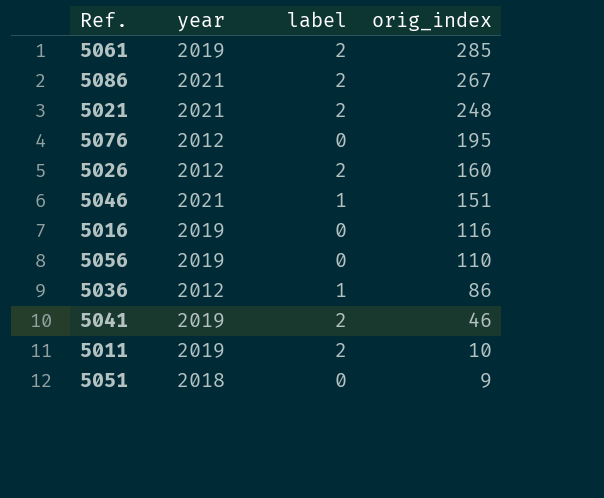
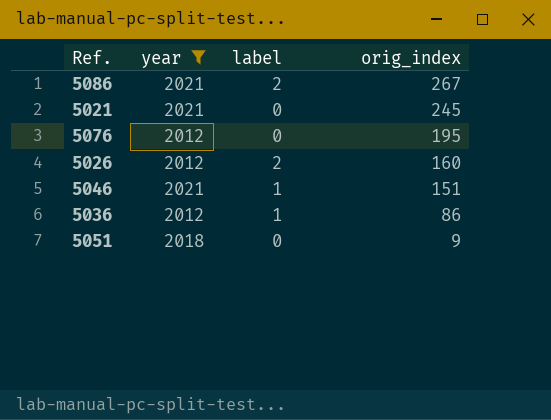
filter: none -> year != 2019
5021 | label: 2 -> 0
5021 | orig_index: 248 -> 245

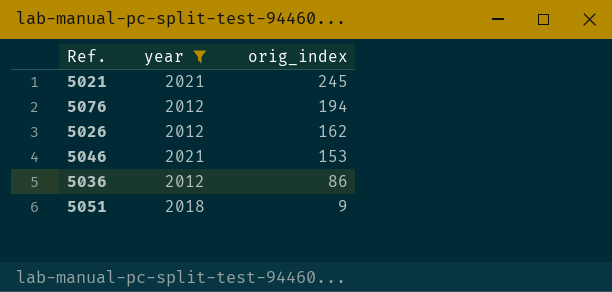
column label | position: 3 -> none
row 5086: 2021 | 2 | 267 -> none
5076 | orig_index: 195 -> 194
5026 | orig_index: 160 -> 162
5046 | orig_index: 151 -> 153

